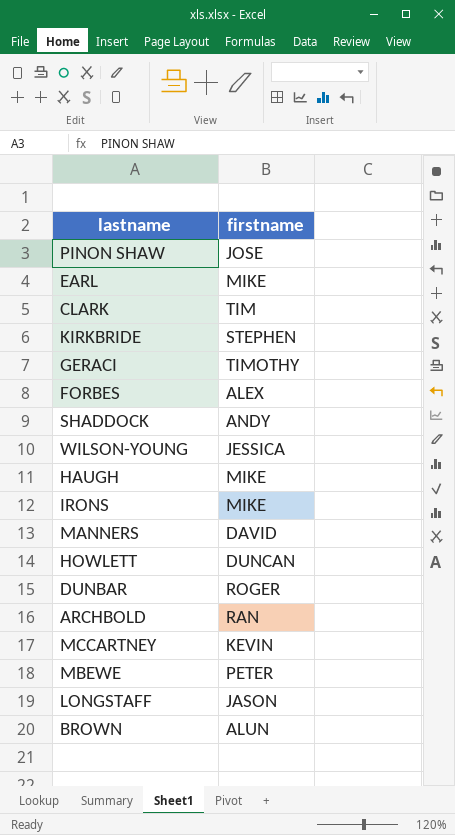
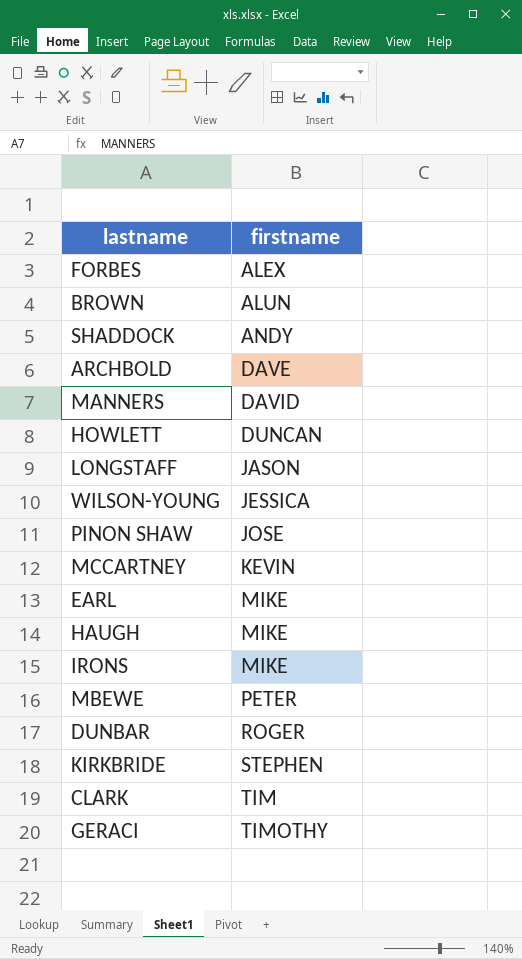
row order: none -> firstname ascending
ARCHBOLD | firstname: RAN -> DAVE

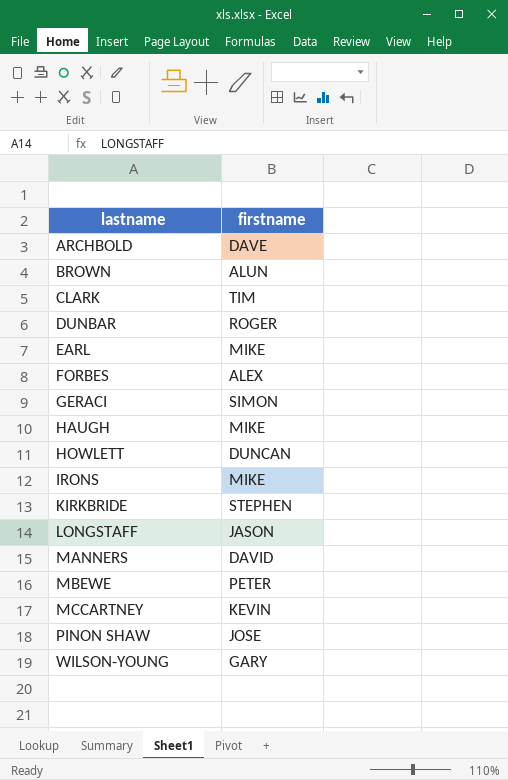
row order: firstname ascending -> lastname ascending
row SHADDOCK: ANDY -> none
GERACI | firstname: TIMOTHY -> SIMON
WILSON-YOUNG | firstname: JESSICA -> GARY

